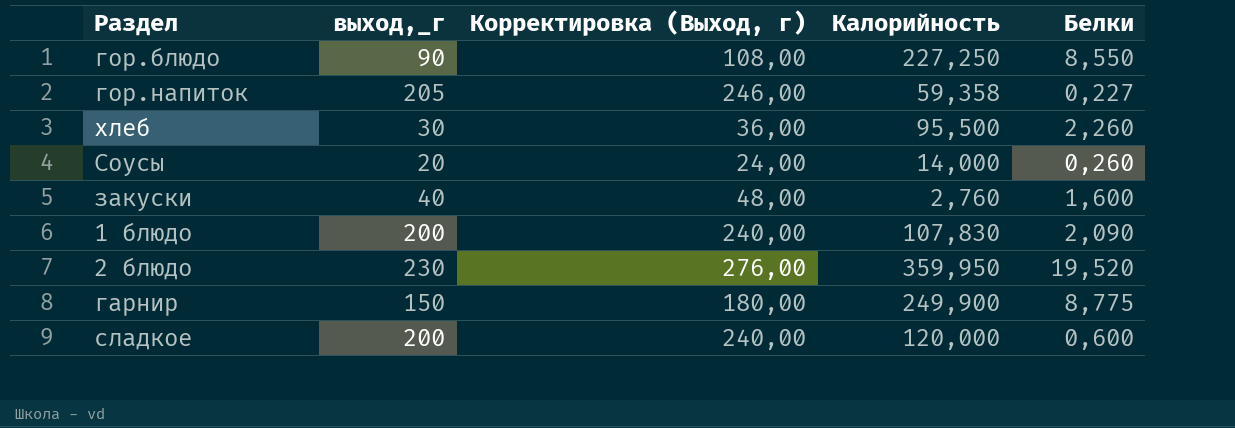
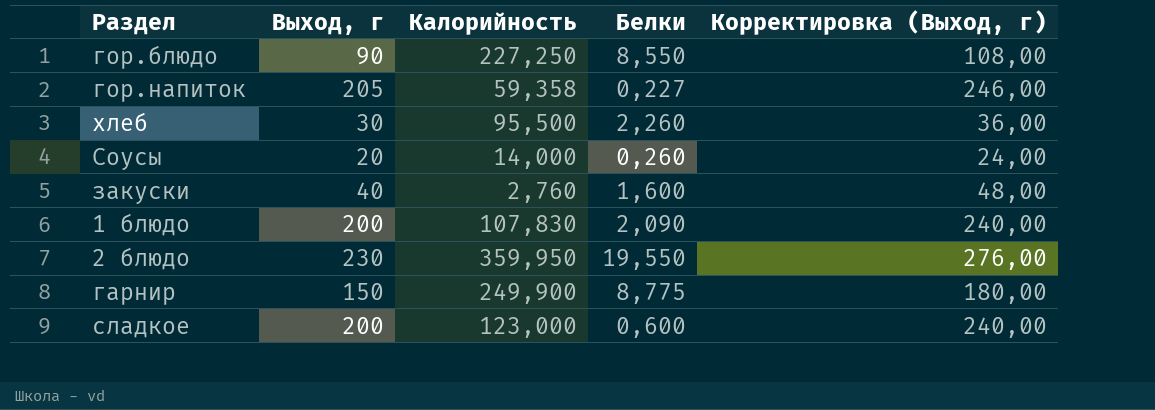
column name: выход,_г -> Выход, г
column Корректировка (Выход, г) | position: 3 -> 5
2 блюдо | Белки: 19,520 -> 19,550
сладкое | Калорийность: 120,000 -> 123,000

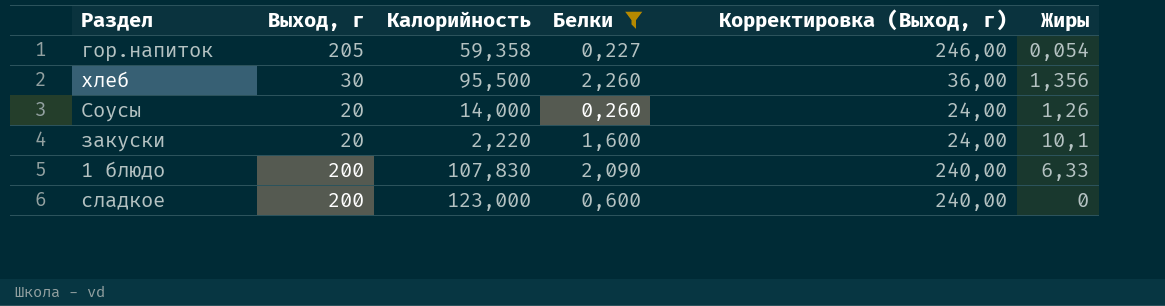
filter: none -> Белки <= 2,260
column Жиры | position: none -> 6
закуски | Выход, г: 40 -> 20
закуски | Калорийность: 2,760 -> 2,220
закуски | Корректировка (Выход, г): 48,00 -> 24,00

